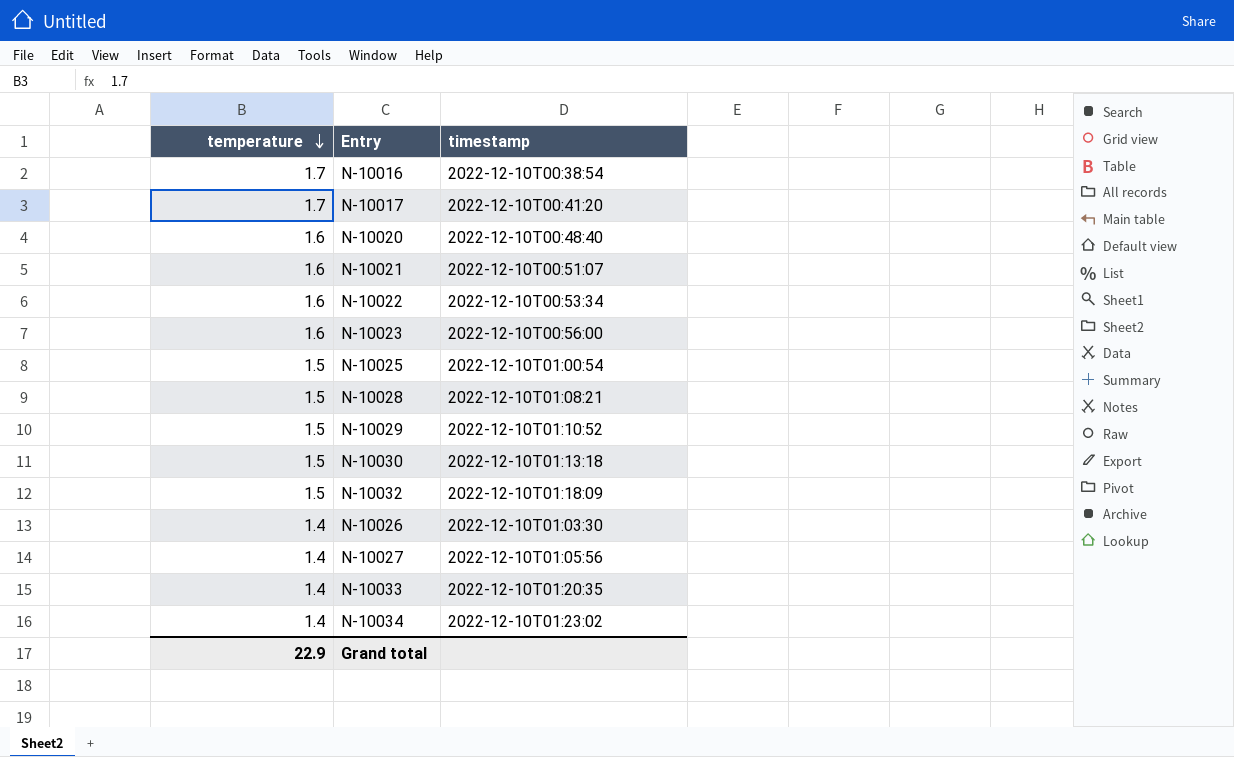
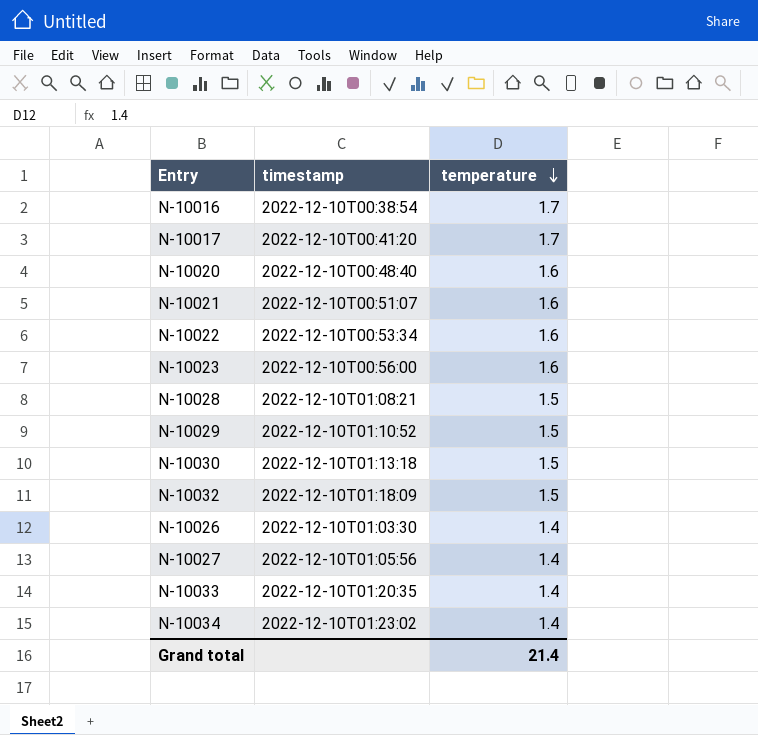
column temperature | position: 1 -> 3
row N-10025: 1.5 | 2022-12-10T01:00:54 -> none
Grand total | temperature: 22.9 -> 21.4

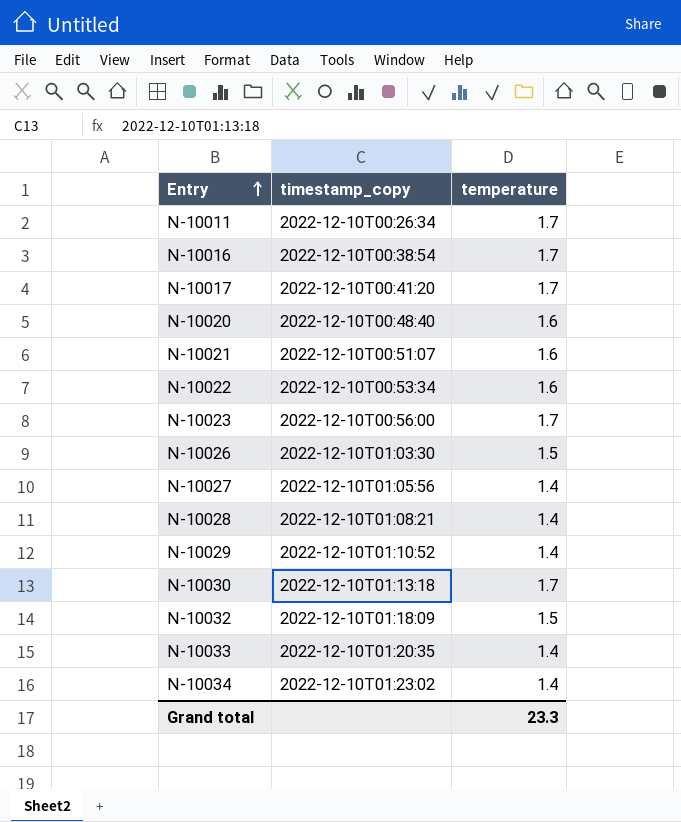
row order: temperature descending -> Entry ascending
column name: timestamp -> timestamp_copy
row N-10011: none -> 2022-12-10T00:26:34 | 1.7
N-10023 | temperature: 1.6 -> 1.7
N-10026 | temperature: 1.4 -> 1.5
N-10028 | temperature: 1.5 -> 1.4
N-10029 | temperature: 1.5 -> 1.4
N-10030 | temperature: 1.5 -> 1.7
Grand total | temperature: 21.4 -> 23.3

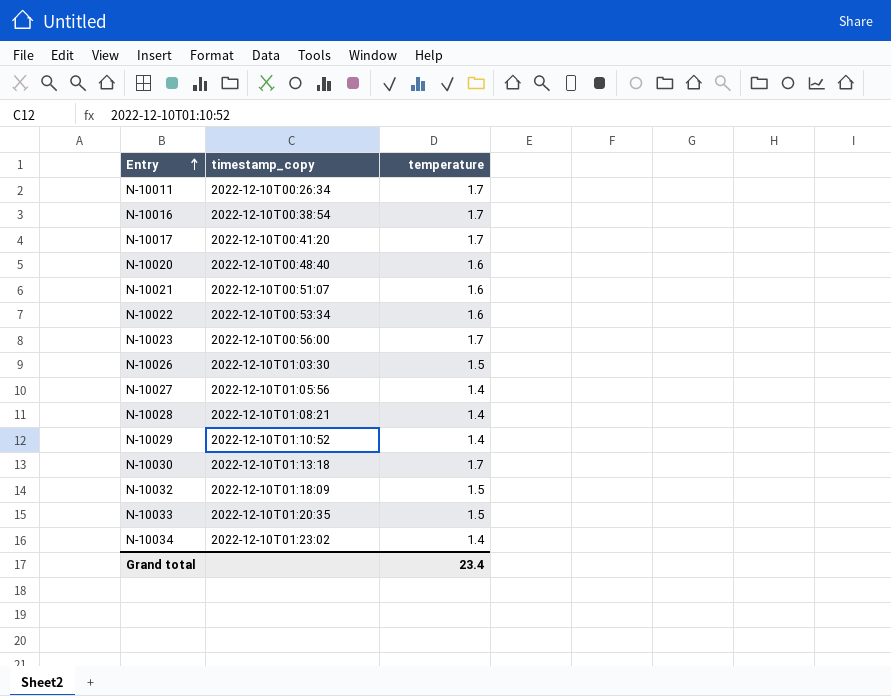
N-10033 | temperature: 1.4 -> 1.5
Grand total | temperature: 23.3 -> 23.4

